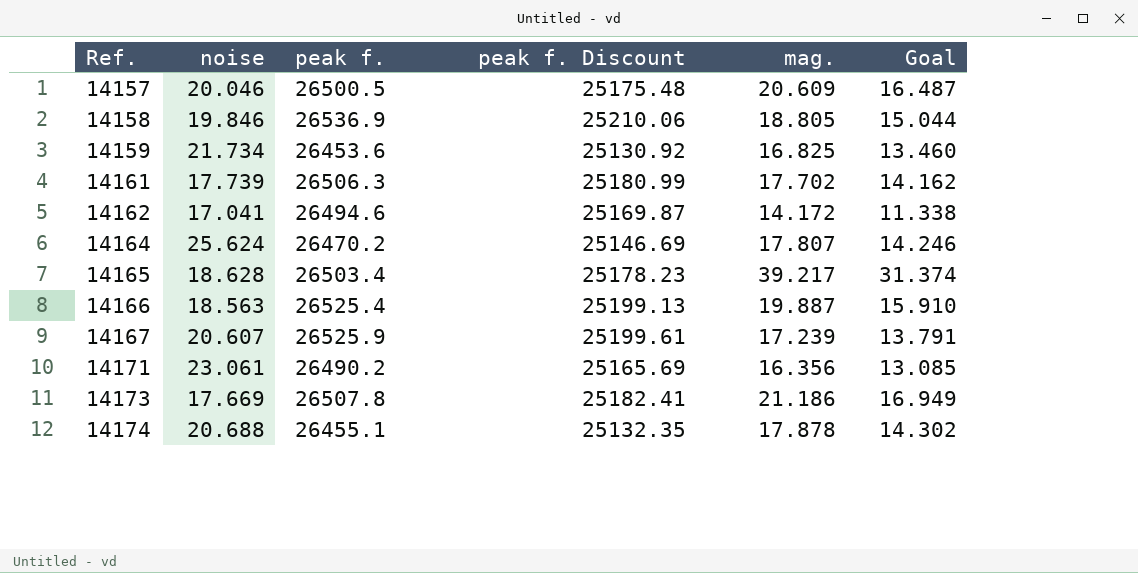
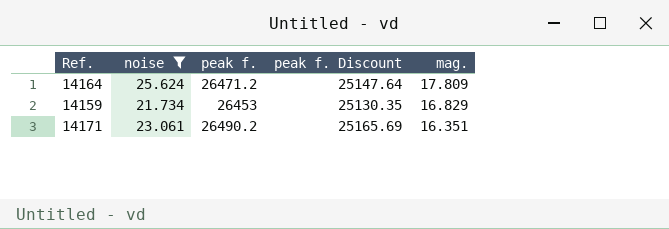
filter: none -> noise >= 21.734
row order: Ref. ascending -> mag. descending
column Goal | formula: [mag.] * 0.8 -> none
14164 | peak f.: 26470.2 -> 26471.2
14164 | peak f. Discount: 25146.69 -> 25147.64
14164 | mag.: 17.807 -> 17.809
14159 | peak f.: 26453.6 -> 26453
14159 | peak f. Discount: 25130.92 -> 25130.35
14159 | mag.: 16.825 -> 16.829
14171 | mag.: 16.356 -> 16.351

